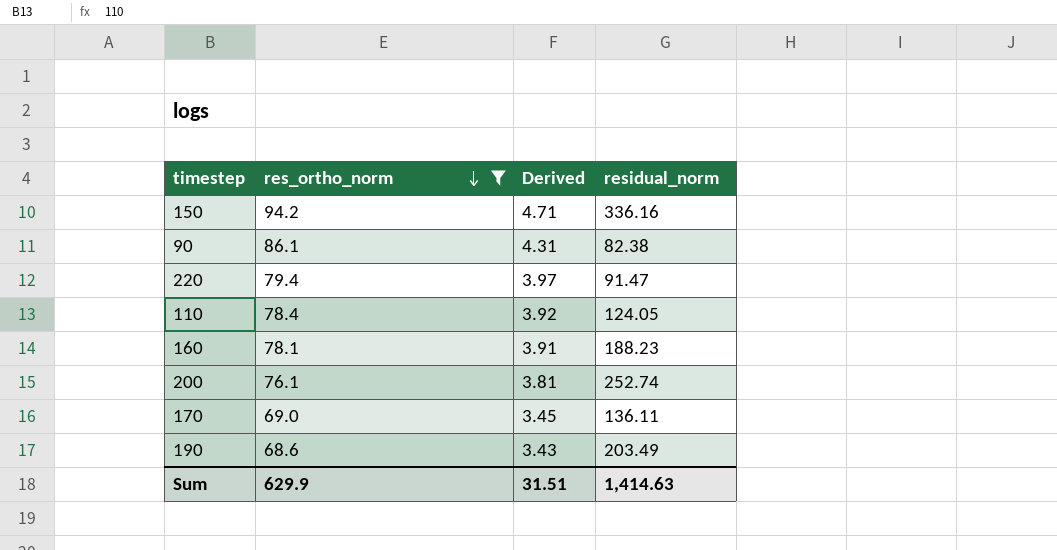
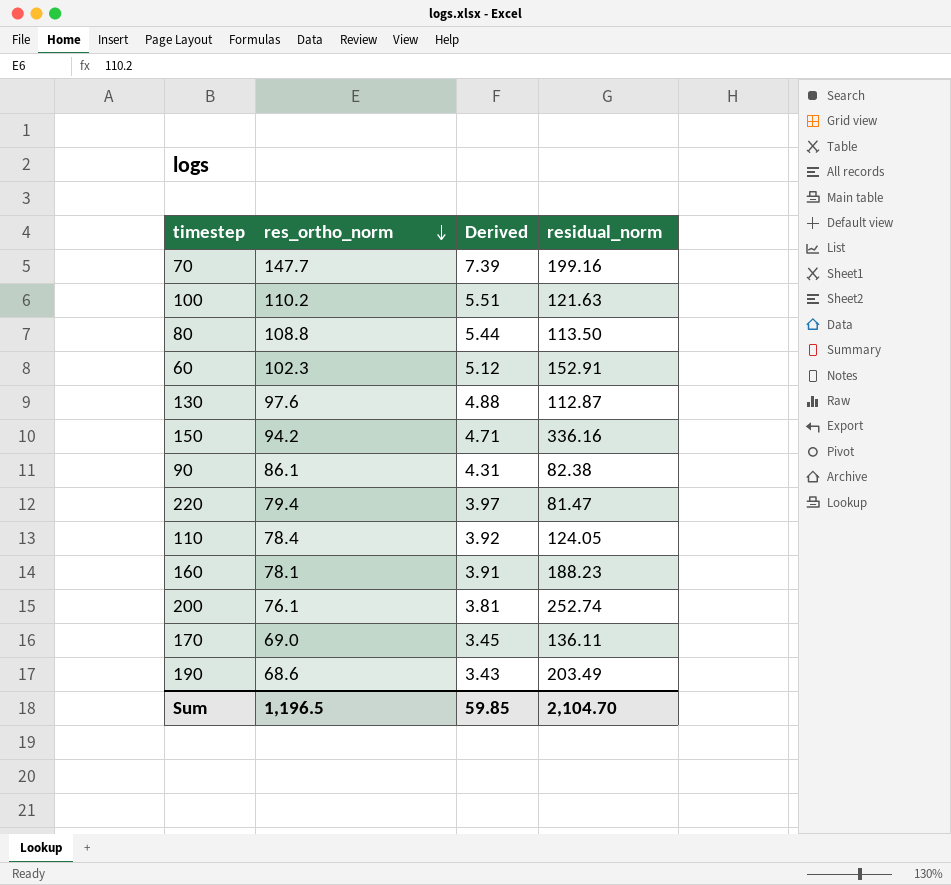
filter: res_ortho_norm <= 94.2 -> none
220 | residual_norm: 91.47 -> 81.47
Sum | res_ortho_norm: 629.9 -> 1,196.5
Sum | Derived: 31.51 -> 59.85
Sum | residual_norm: 1,414.63 -> 2,104.70

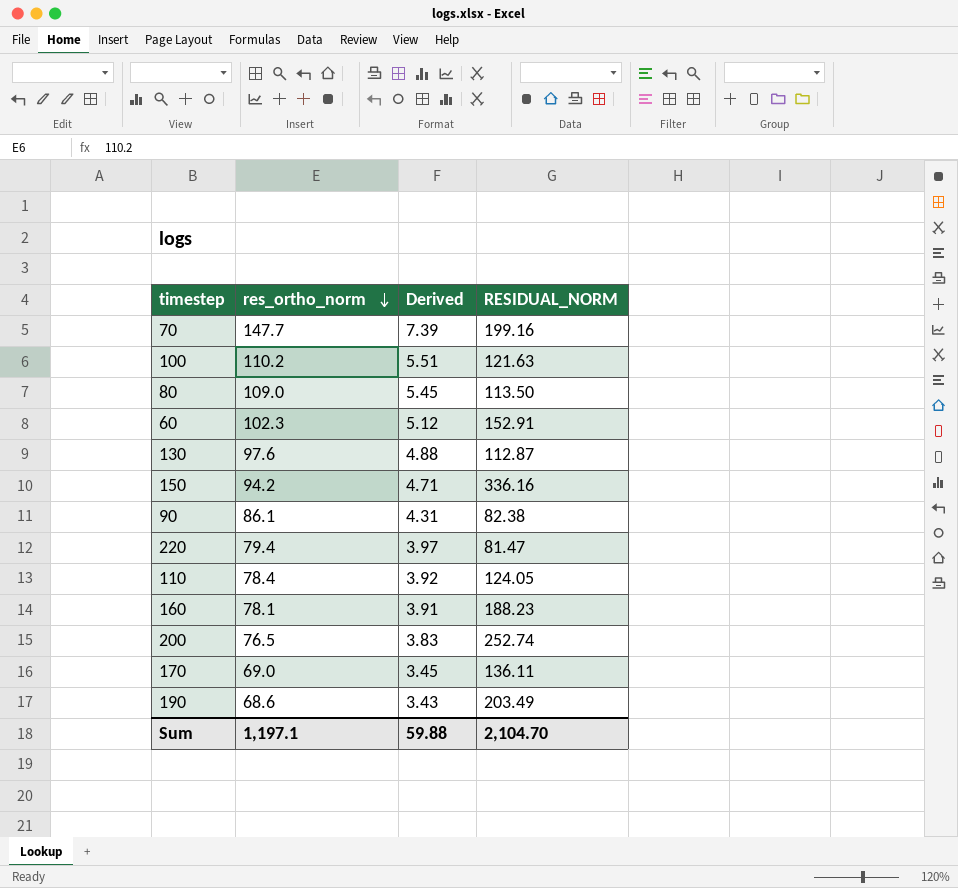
column name: residual_norm -> RESIDUAL_NORM
80 | res_ortho_norm: 108.8 -> 109.0
80 | Derived: 5.44 -> 5.45
200 | res_ortho_norm: 76.1 -> 76.5
200 | Derived: 3.81 -> 3.83
Sum | res_ortho_norm: 1,196.5 -> 1,197.1
Sum | Derived: 59.85 -> 59.88

